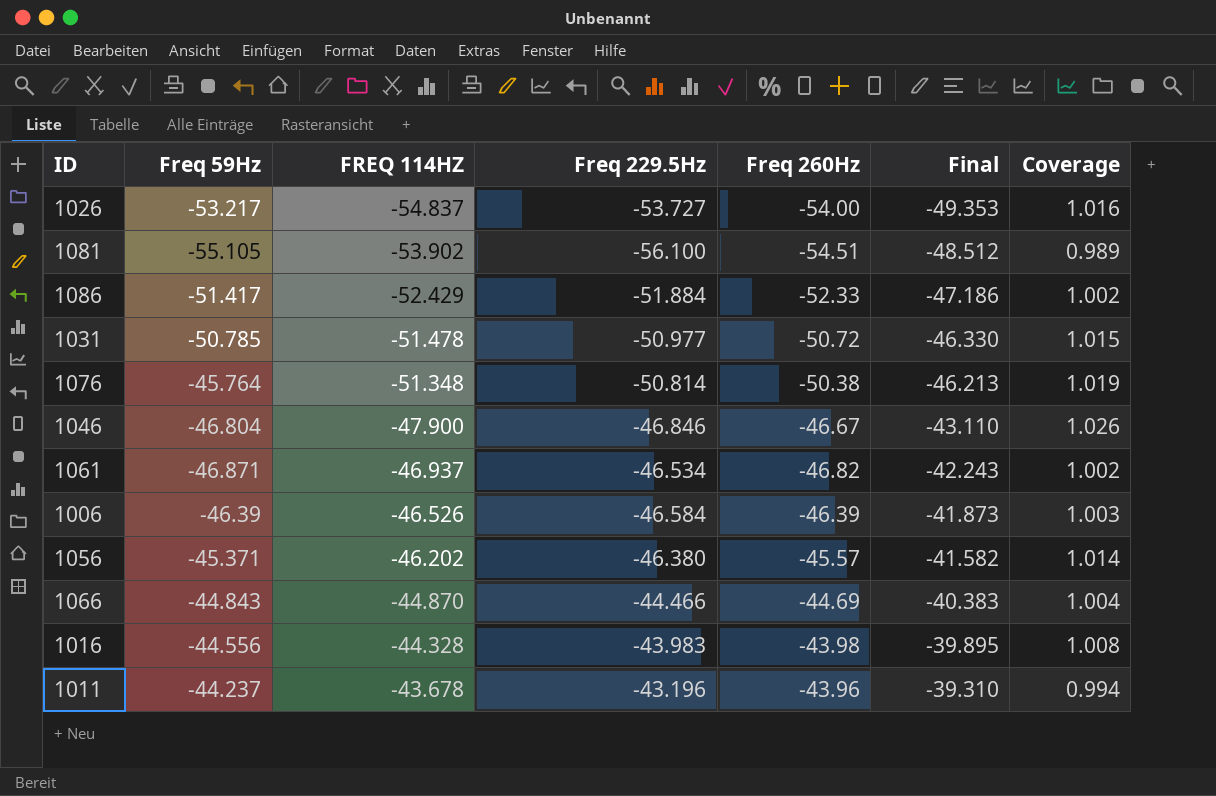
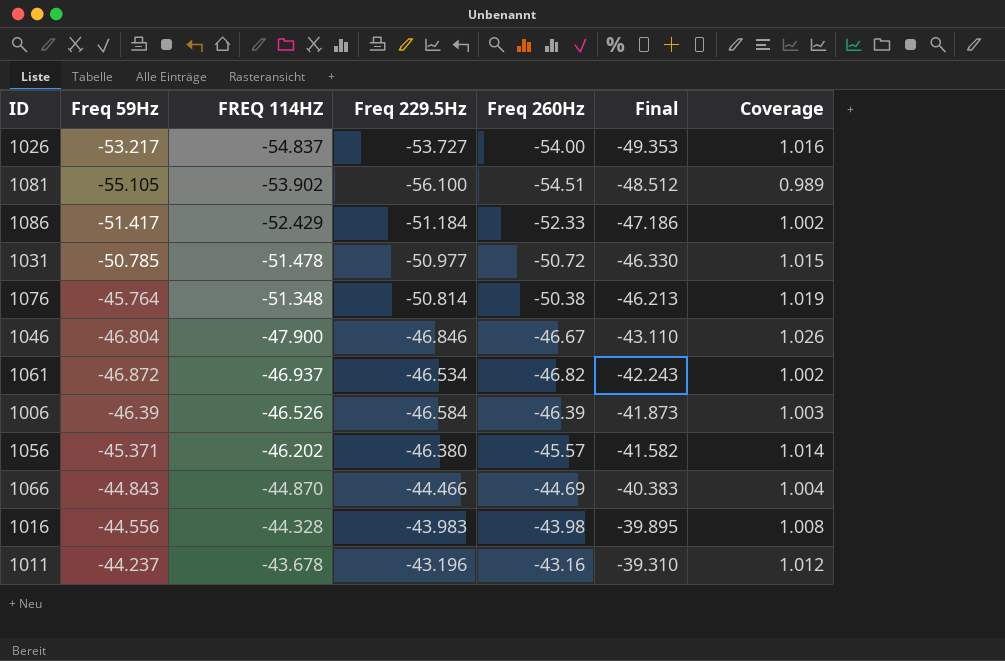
1086 | Freq 229.5Hz: -51.884 -> -51.184
1061 | Freq 59Hz: -46.871 -> -46.872
1011 | Freq 260Hz: -43.96 -> -43.16
1011 | Coverage: 0.994 -> 1.012

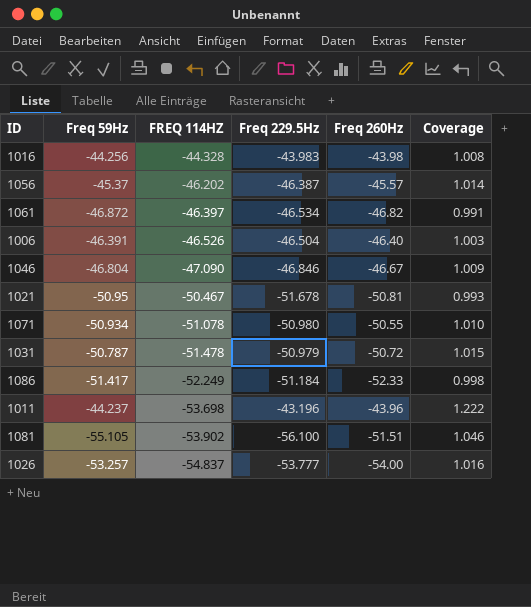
row order: FREQ 114HZ ascending -> FREQ 114HZ descending
column Final | formula: [FREQ 114HZ] * 0.9 -> none
row 1076: -45.764 | -51.348 | -50.814 | -50.38 | -46.213 | 1.019 -> none
row 1066: -44.843 | -44.870 | -44.466 | -44.69 | -40.383 | 1.004 -> none
1016 | Freq 59Hz: -44.556 -> -44.256
1056 | Freq 59Hz: -45.371 -> -45.37
1056 | Freq 229.5Hz: -46.380 -> -46.387
1061 | FREQ 114HZ: -46.937 -> -46.397
1061 | Coverage: 1.002 -> 0.991
1006 | Freq 59Hz: -46.39 -> -46.391
1006 | Freq 229.5Hz: -46.584 -> -46.504
1006 | Freq 260Hz: -46.39 -> -46.40
1046 | FREQ 114HZ: -47.900 -> -47.090
1046 | Coverage: 1.026 -> 1.009
row 1021: none -> -50.95 | -50.467 | -51.678 | -50.81 | 0.993
row 1071: none -> -50.934 | -51.078 | -50.980 | -50.55 | 1.010
1031 | Freq 59Hz: -50.785 -> -50.787
1031 | Freq 229.5Hz: -50.977 -> -50.979
1086 | FREQ 114HZ: -52.429 -> -52.249
1086 | Coverage: 1.002 -> 0.998
1011 | FREQ 114HZ: -43.678 -> -53.698
1011 | Freq 260Hz: -43.16 -> -43.96
1011 | Coverage: 1.012 -> 1.222
1081 | Freq 260Hz: -54.51 -> -51.51
1081 | Coverage: 0.989 -> 1.046
1026 | Freq 59Hz: -53.217 -> -53.257
1026 | Freq 229.5Hz: -53.727 -> -53.777

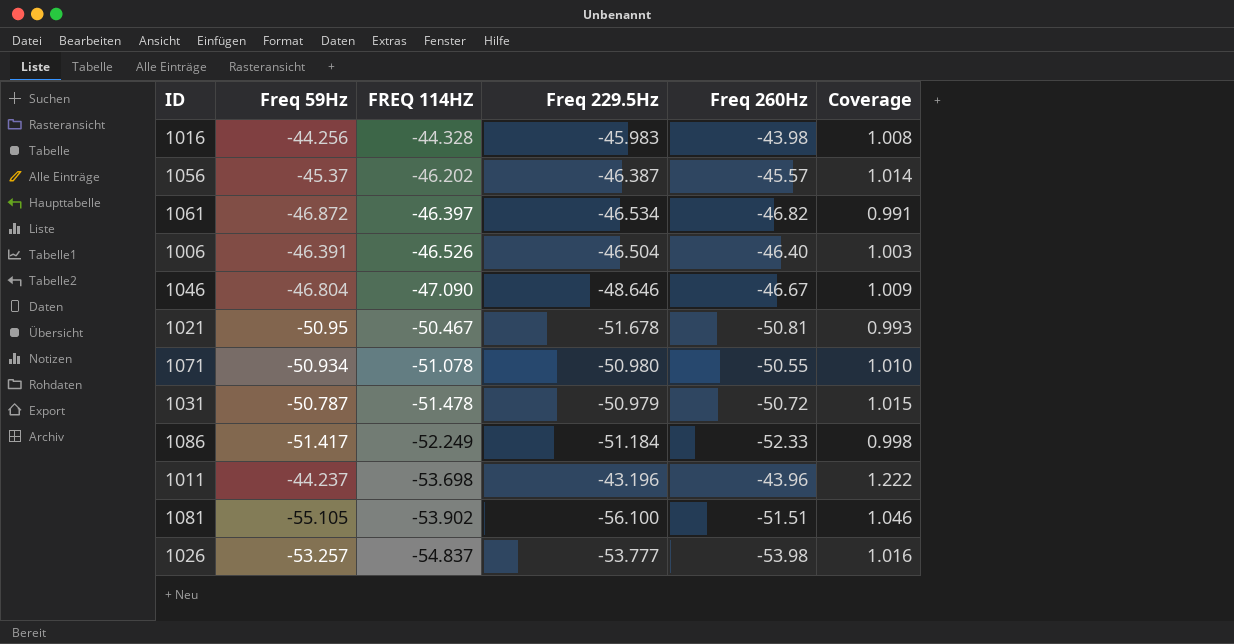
1016 | Freq 229.5Hz: -43.983 -> -45.983
1046 | Freq 229.5Hz: -46.846 -> -48.646
1026 | Freq 260Hz: -54.00 -> -53.98

